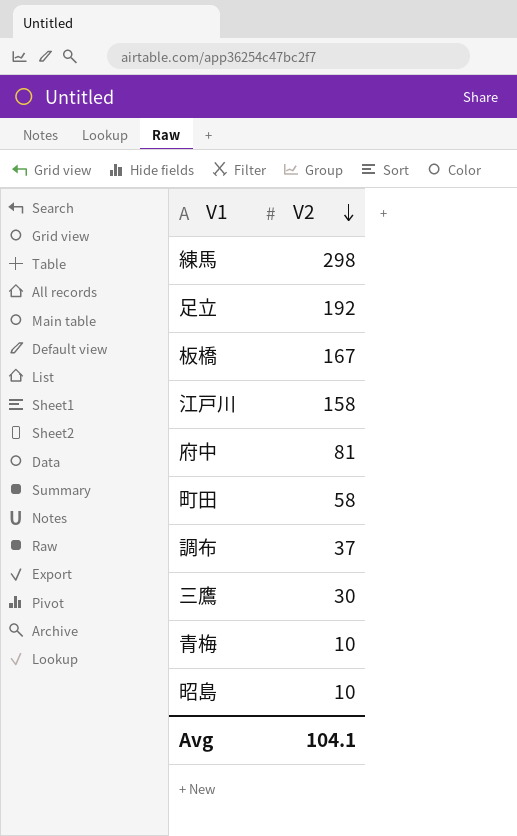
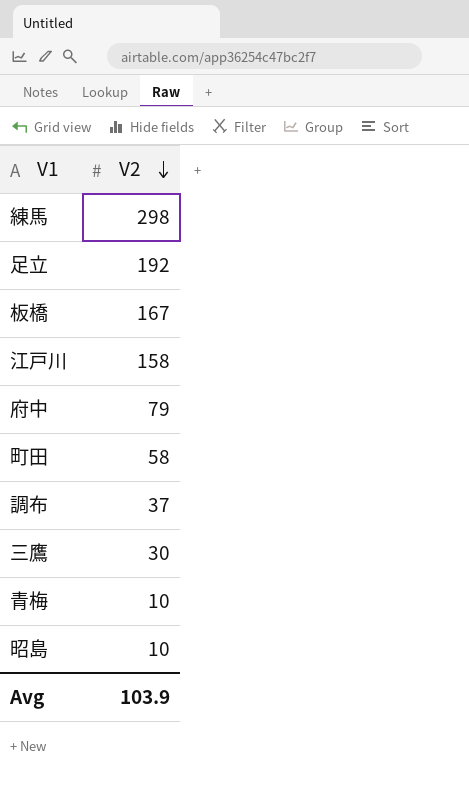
府中 | V2: 81 -> 79
Avg | V2: 104.1 -> 103.9

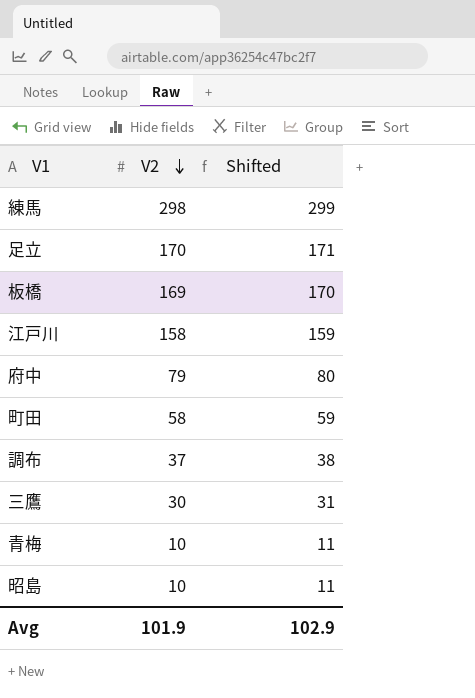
column Shifted | formula: none -> [V2] + 1
足立 | V2: 192 -> 170
板橋 | V2: 167 -> 169
Avg | V2: 103.9 -> 101.9

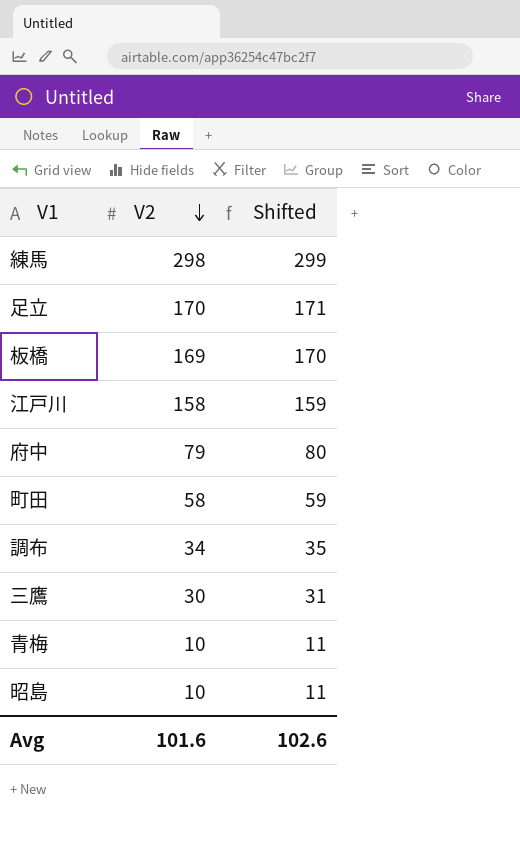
調布 | V2: 37 -> 34
調布 | Shifted: 38 -> 35
Avg | V2: 101.9 -> 101.6
Avg | Shifted: 102.9 -> 102.6

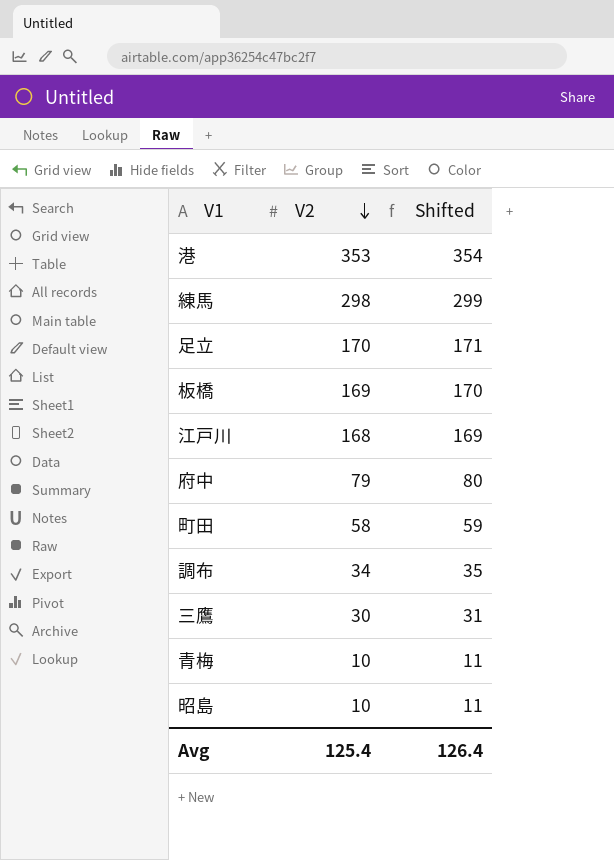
row 港: none -> 353 | 354
江戸川 | V2: 158 -> 168
江戸川 | Shifted: 159 -> 169
Avg | V2: 101.6 -> 125.4
Avg | Shifted: 102.6 -> 126.4

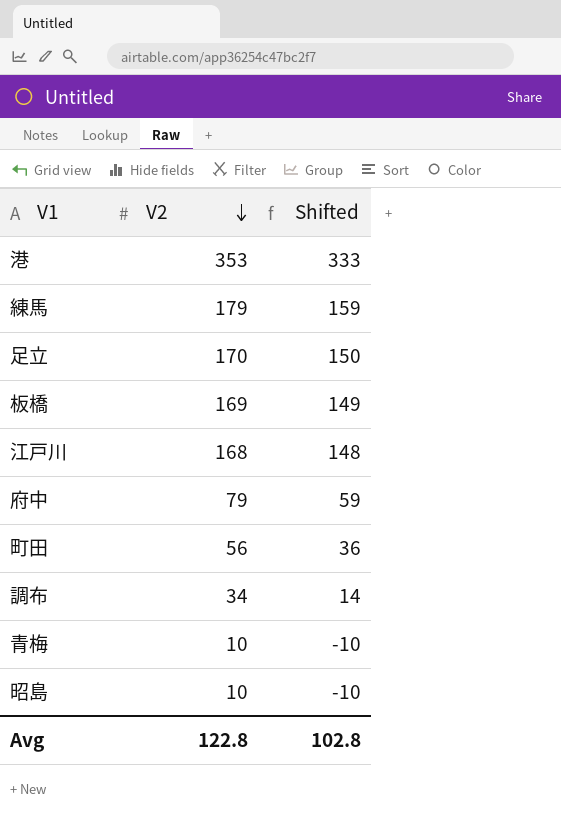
column Shifted | formula: [V2] + 1 -> [V2] - 20
row 三鷹: 30 | 31 -> none
練馬 | V2: 298 -> 179
町田 | V2: 58 -> 56
Avg | V2: 125.4 -> 122.8
Avg | Shifted: 126.4 -> 102.8

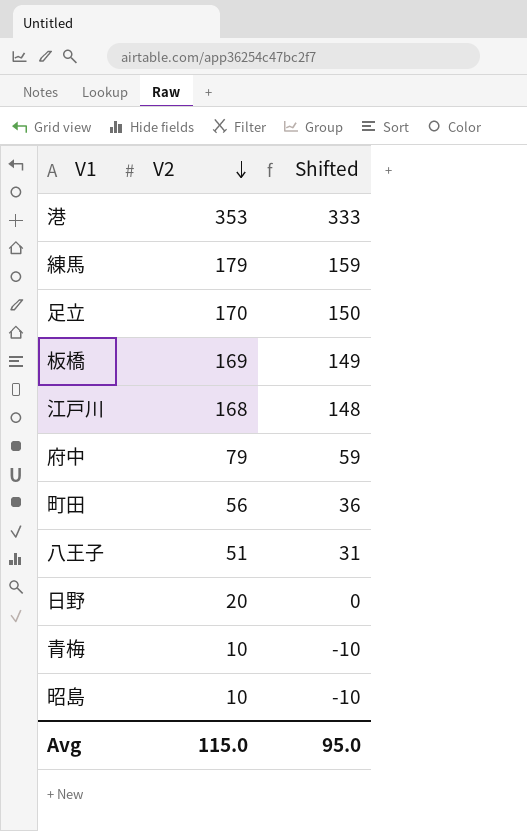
row 調布: 34 | 14 -> none
row 八王子: none -> 51 | 31
row 日野: none -> 20 | 0
Avg | V2: 122.8 -> 115.0
Avg | Shifted: 102.8 -> 95.0

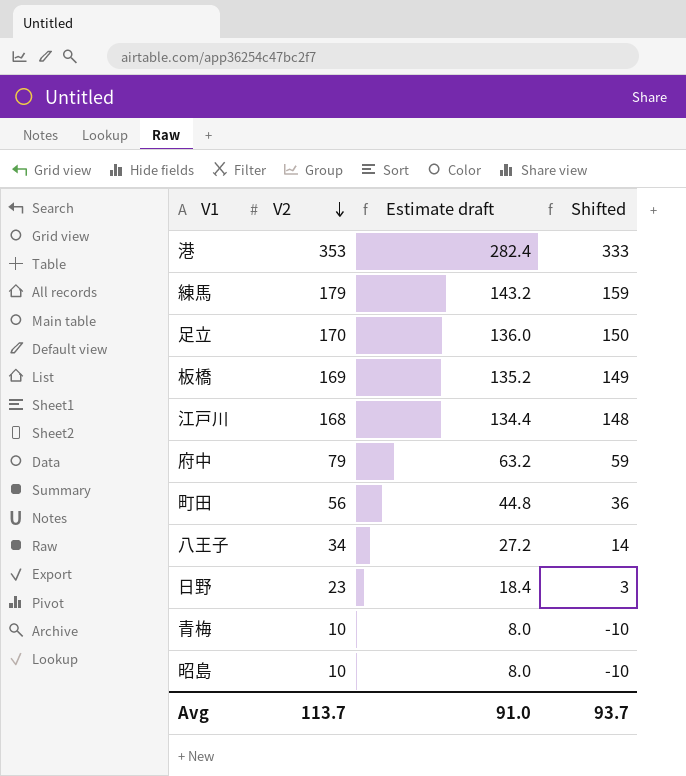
column Estimate draft | formula: none -> [V2] * 0.8
八王子 | V2: 51 -> 34
八王子 | Shifted: 31 -> 14
日野 | V2: 20 -> 23
日野 | Shifted: 0 -> 3
Avg | V2: 115.0 -> 113.7
Avg | Shifted: 95.0 -> 93.7

